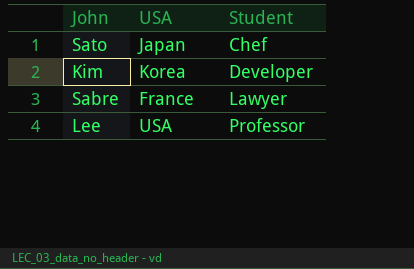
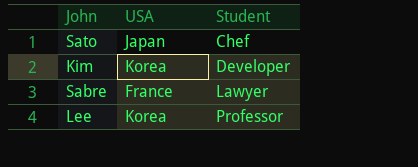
Lee | USA: USA -> Korea

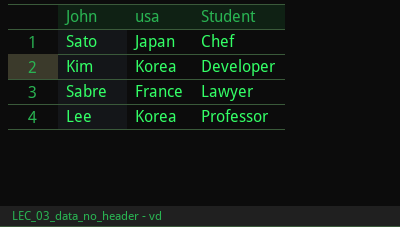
column name: USA -> usa

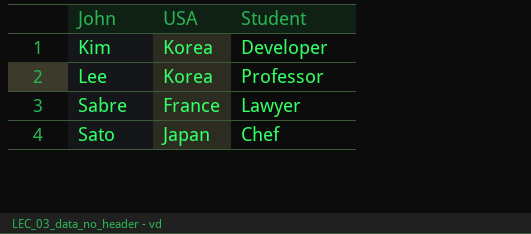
row order: Student ascending -> John ascending
column name: usa -> USA

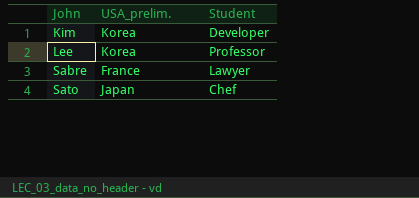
column name: USA -> USA_prelim.

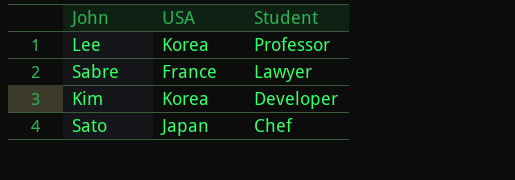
row order: John ascending -> Student descending
column name: USA_prelim. -> USA

